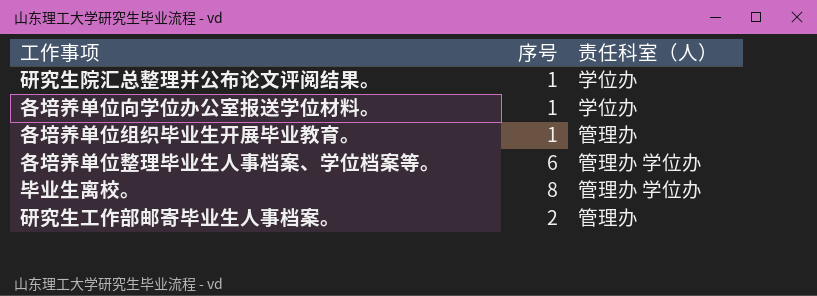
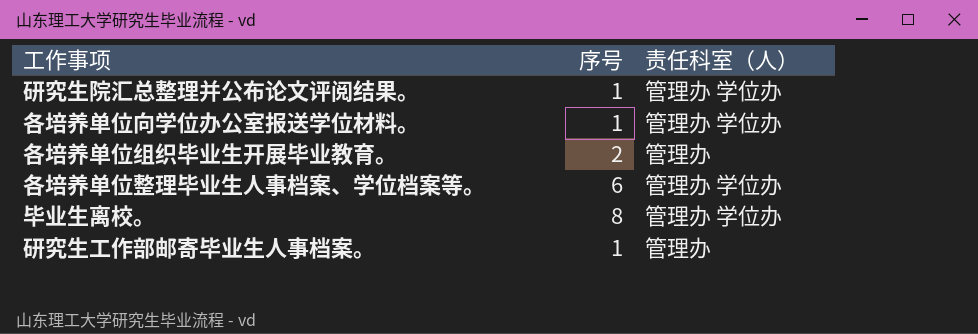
研究生院汇总整理并公布论文评阅结果。 | 责任科室（人）: 学位办 -> 管理办 学位办
各培养单位向学位办公室报送学位材料。 | 责任科室（人）: 学位办 -> 管理办 学位办
各培养单位组织毕业生开展毕业教育。 | 序号: 1 -> 2
研究生工作部邮寄毕业生人事档案。 | 序号: 2 -> 1

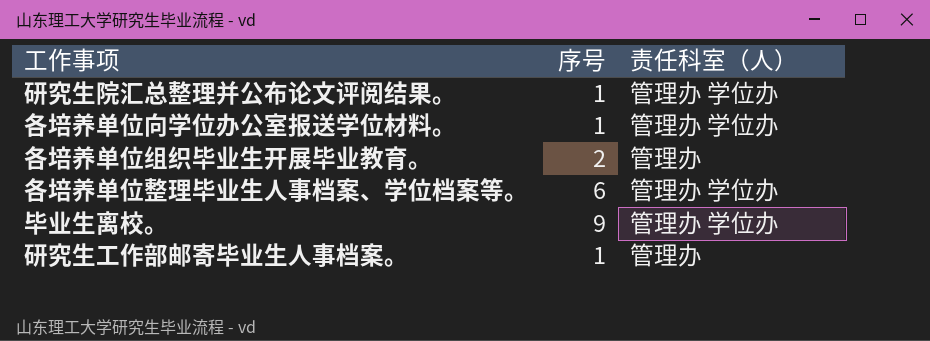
毕业生离校。 | 序号: 8 -> 9

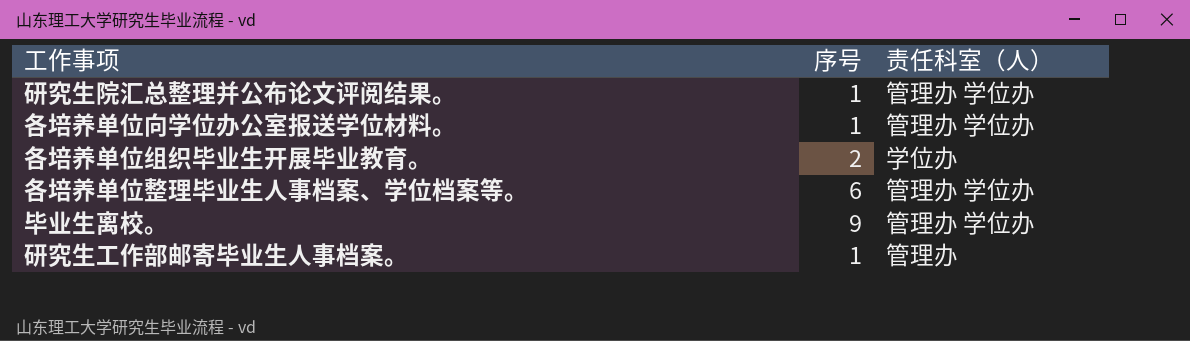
各培养单位组织毕业生开展毕业教育。 | 责任科室（人）: 管理办 -> 学位办

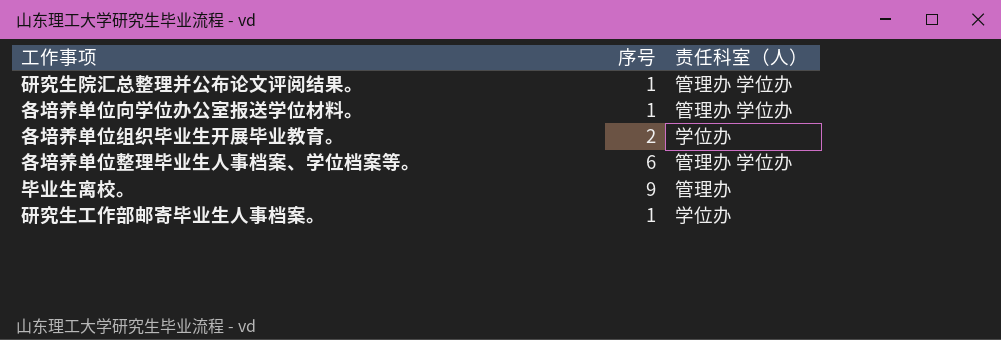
毕业生离校。 | 责任科室（人）: 管理办 学位办 -> 管理办
研究生工作部邮寄毕业生人事档案。 | 责任科室（人）: 管理办 -> 学位办

